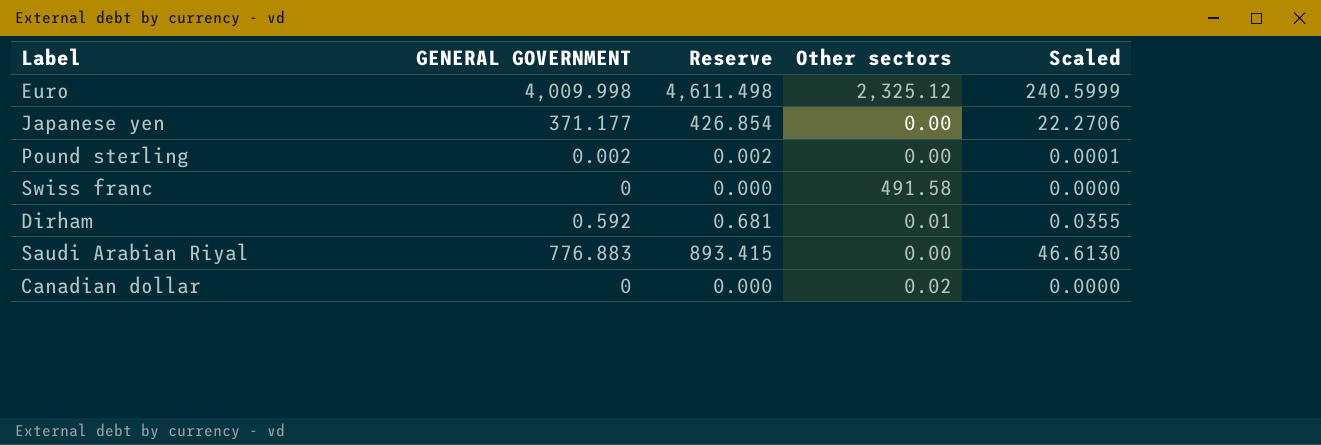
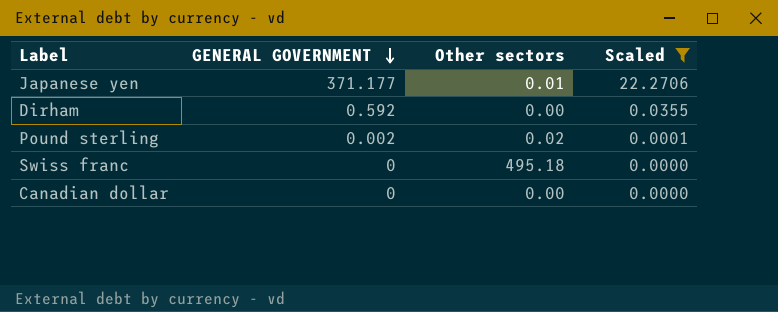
filter: none -> Scaled <= 22.2706
row order: none -> GENERAL GOVERNMENT descending
column Reserve | formula: [GENERAL GOVERNMENT] * 1.15 -> none
Japanese yen | Other sectors: 0.00 -> 0.01
Dirham | Other sectors: 0.01 -> 0.00
Pound sterling | Other sectors: 0.00 -> 0.02
Swiss franc | Other sectors: 491.58 -> 495.18
Canadian dollar | Other sectors: 0.02 -> 0.00

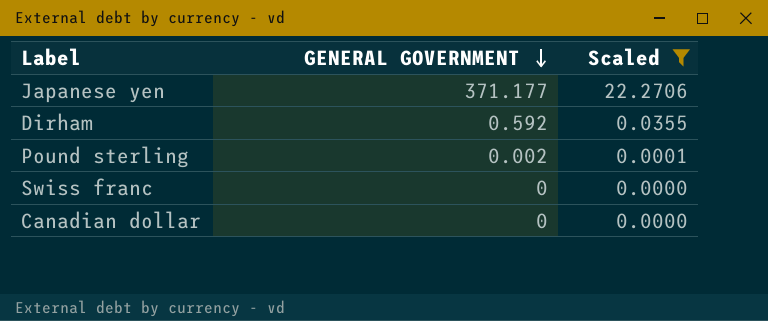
column Other sectors | position: 3 -> none

